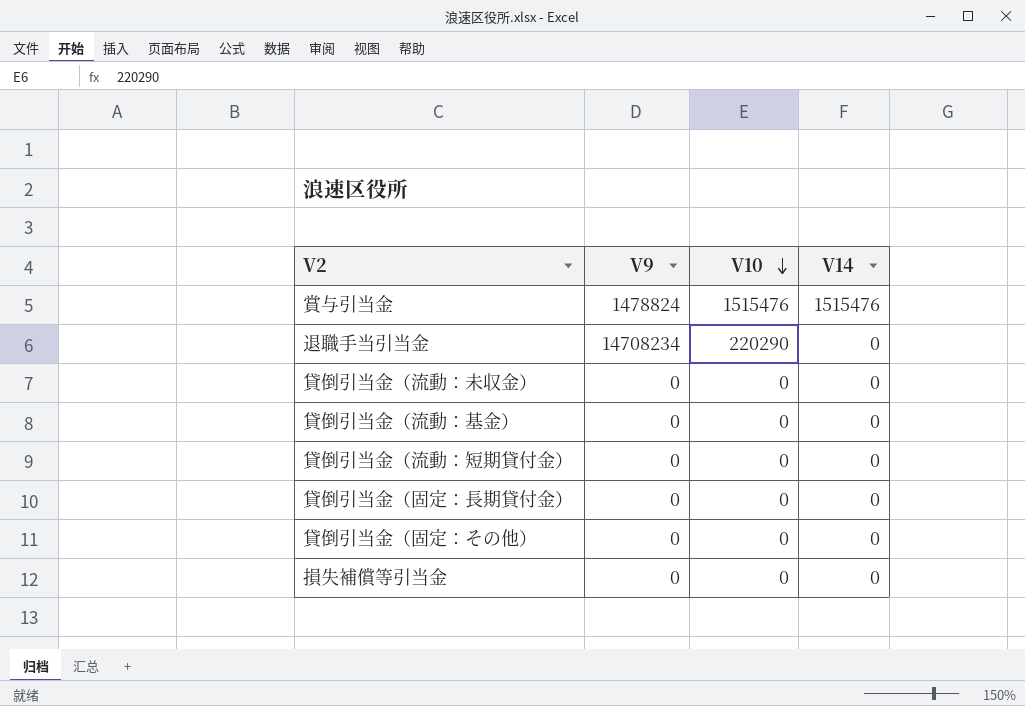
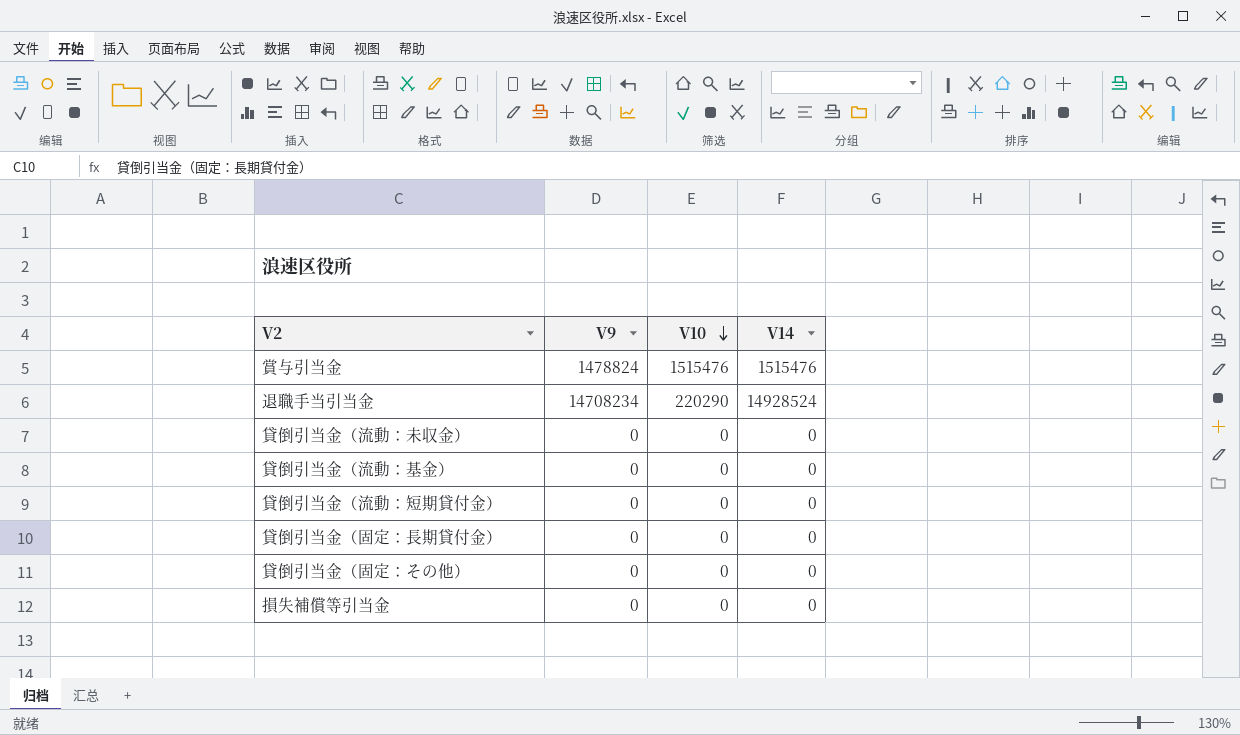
退職手当引当金 | V14: 0 -> 14928524

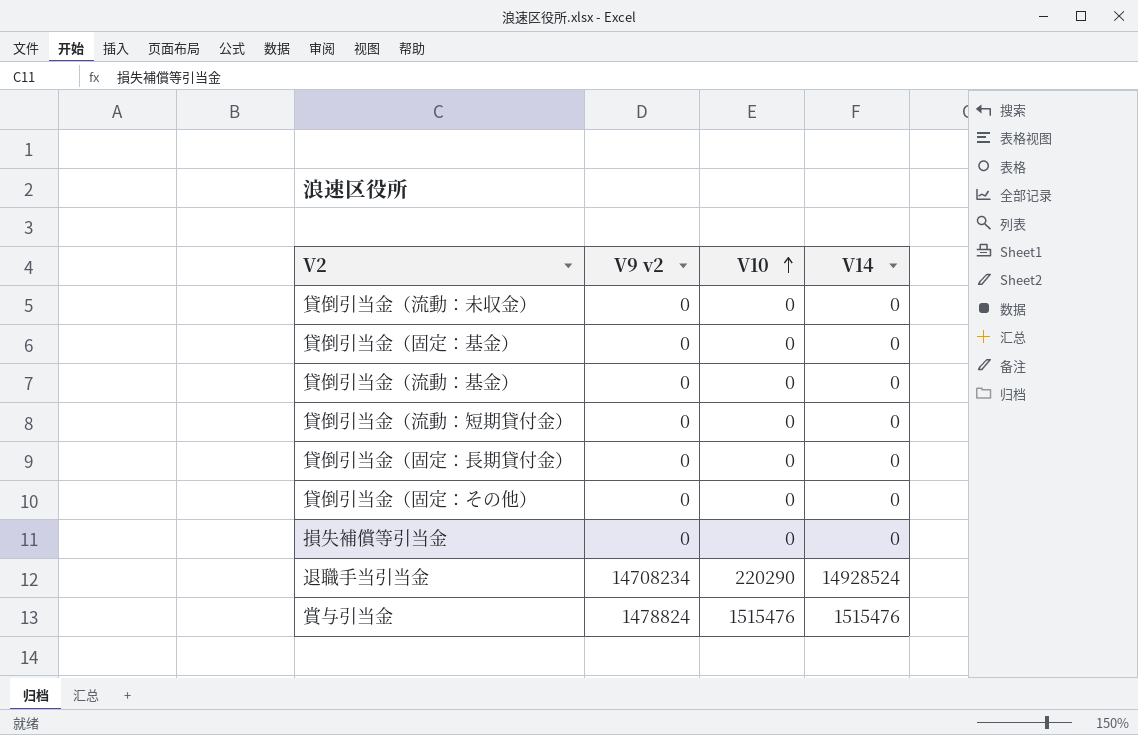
row order: V10 descending -> V10 ascending
column name: V9 -> V9 v2
row 貸倒引当金（固定：基金）: none -> 0 | 0 | 0

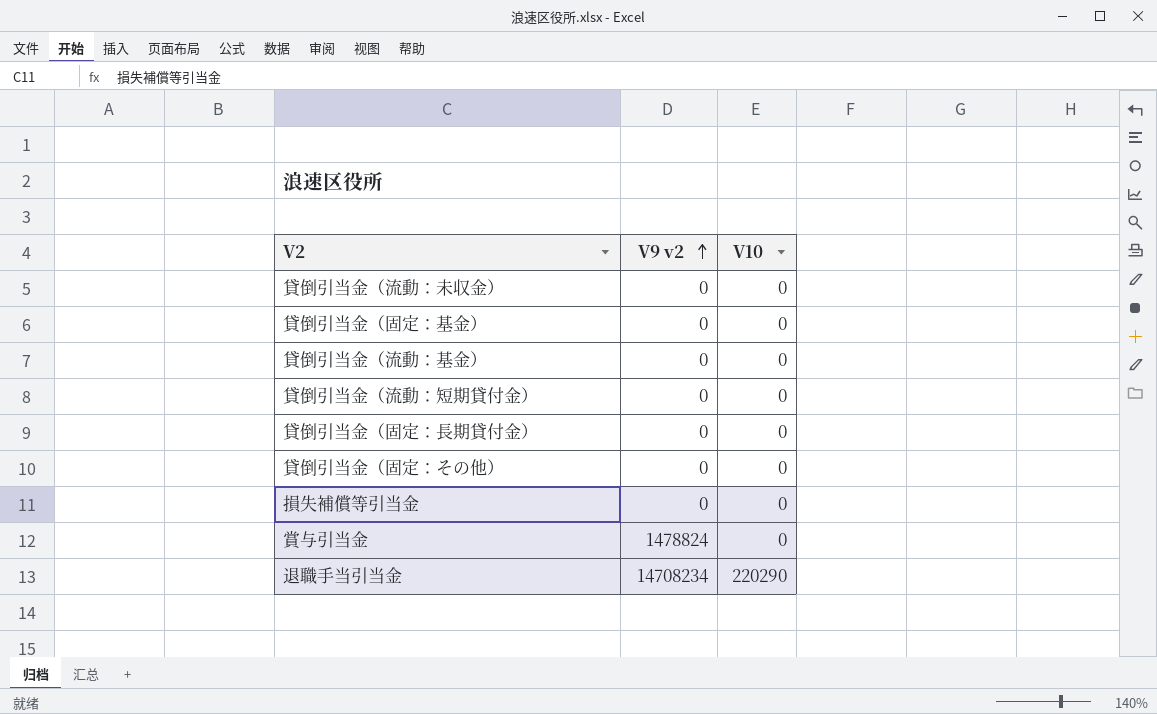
row order: V10 ascending -> V9 v2 ascending
column V14 | position: 4 -> none
賞与引当金 | V10: 1515476 -> 0

